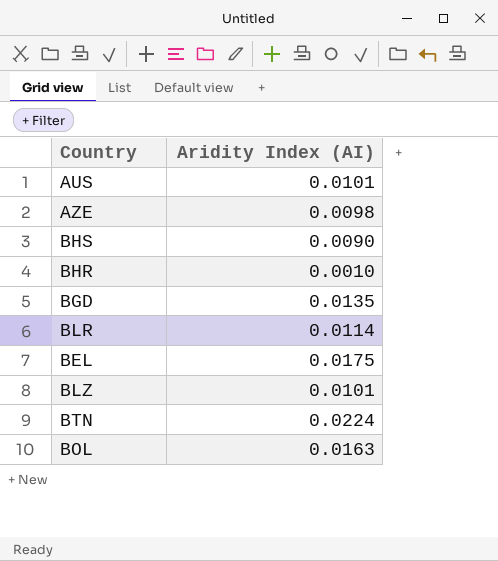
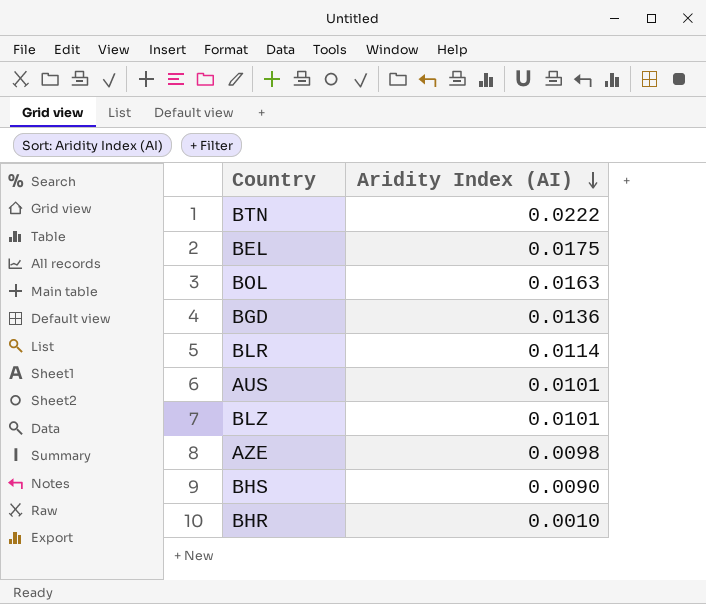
row order: none -> Aridity Index (AI) descending
BTN | Aridity Index (AI): 0.0224 -> 0.0222
BGD | Aridity Index (AI): 0.0135 -> 0.0136

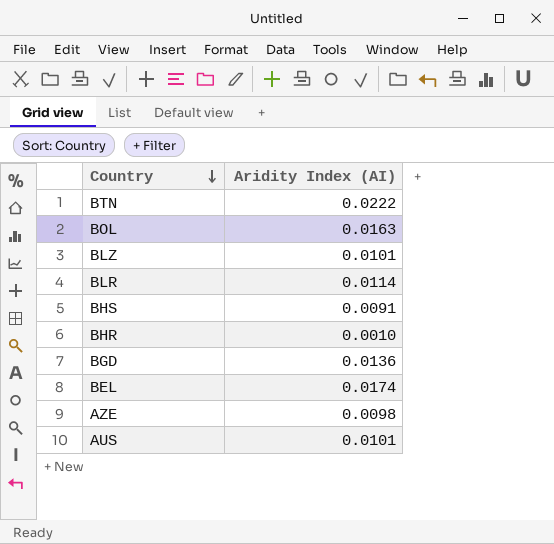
row order: Aridity Index (AI) descending -> Country descending
BHS | Aridity Index (AI): 0.0090 -> 0.0091
BEL | Aridity Index (AI): 0.0175 -> 0.0174

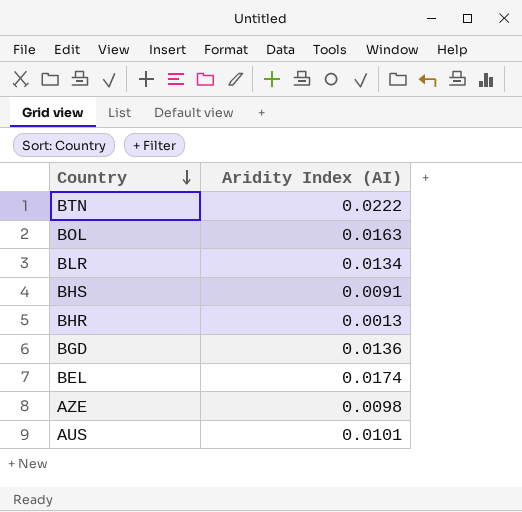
row BLZ: 0.0101 -> none
BLR | Aridity Index (AI): 0.0114 -> 0.0134
BHR | Aridity Index (AI): 0.0010 -> 0.0013

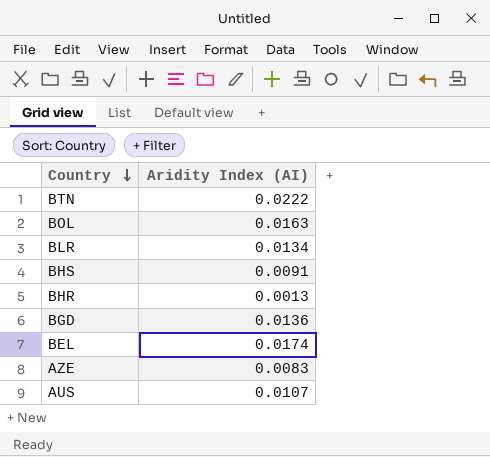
AZE | Aridity Index (AI): 0.0098 -> 0.0083
AUS | Aridity Index (AI): 0.0101 -> 0.0107

